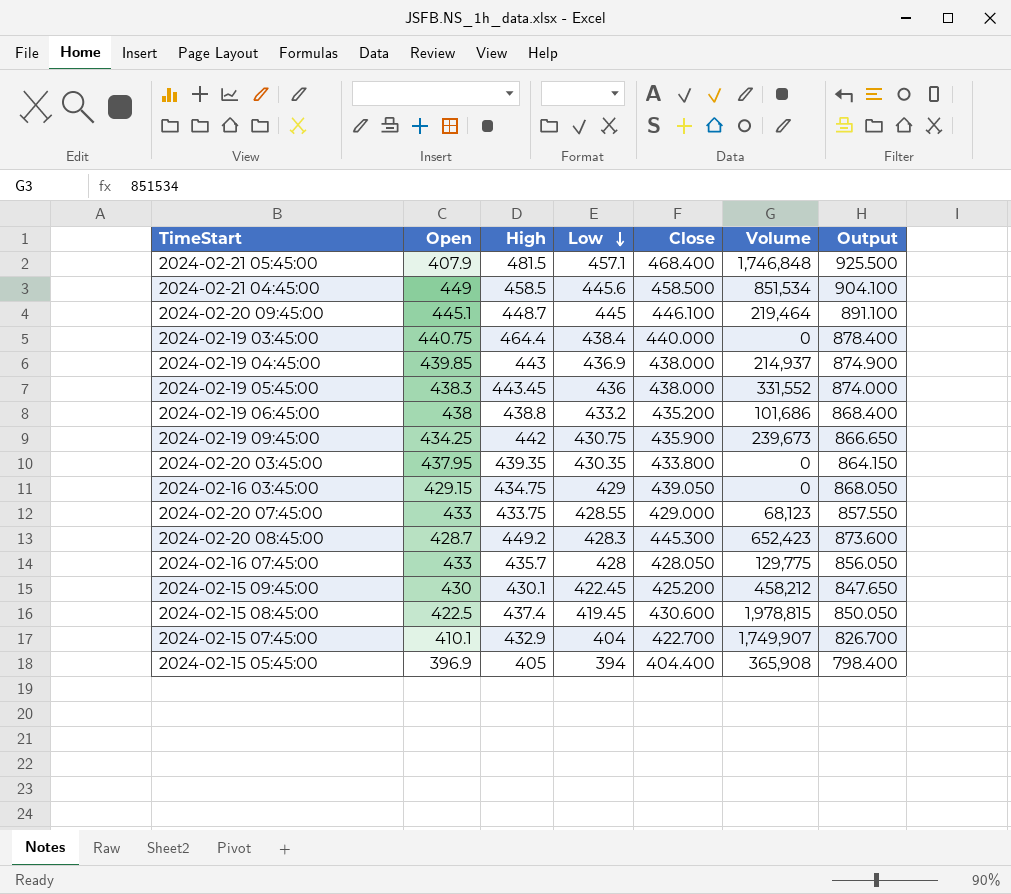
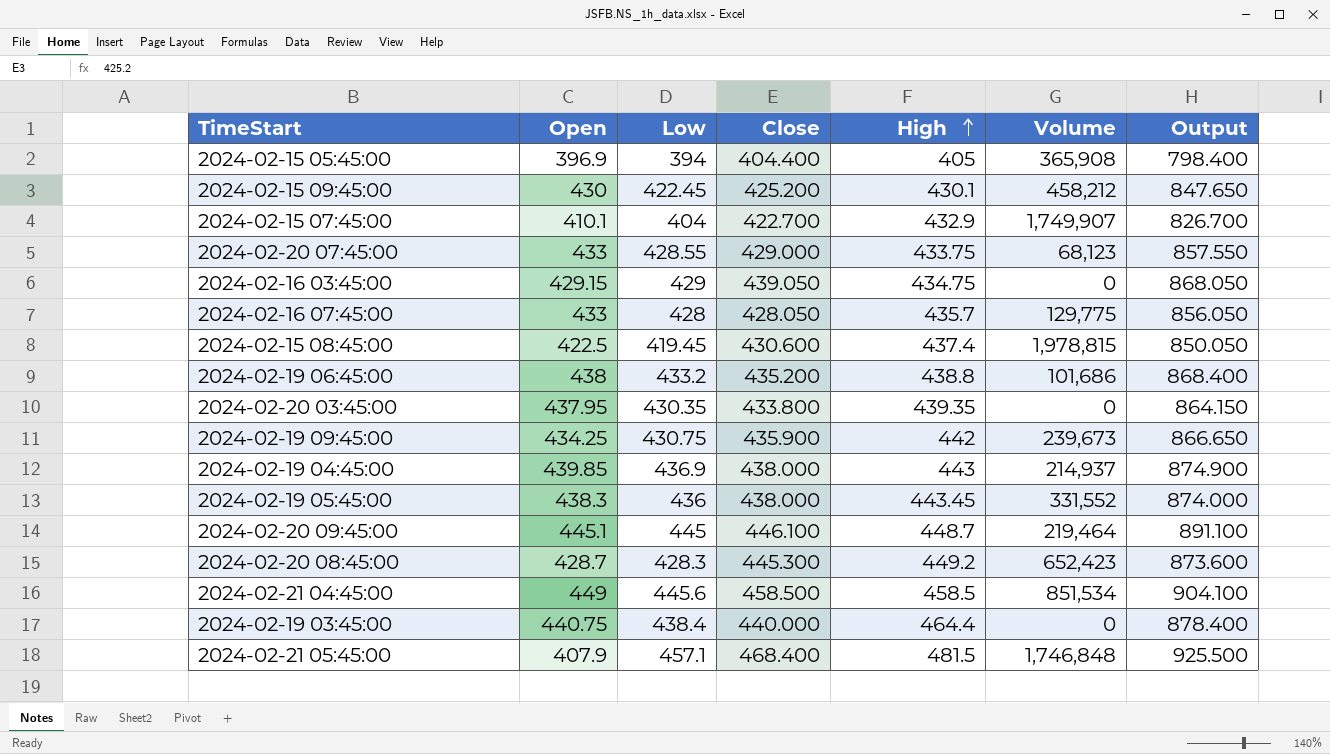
row order: Low descending -> High ascending
column High | position: 3 -> 5

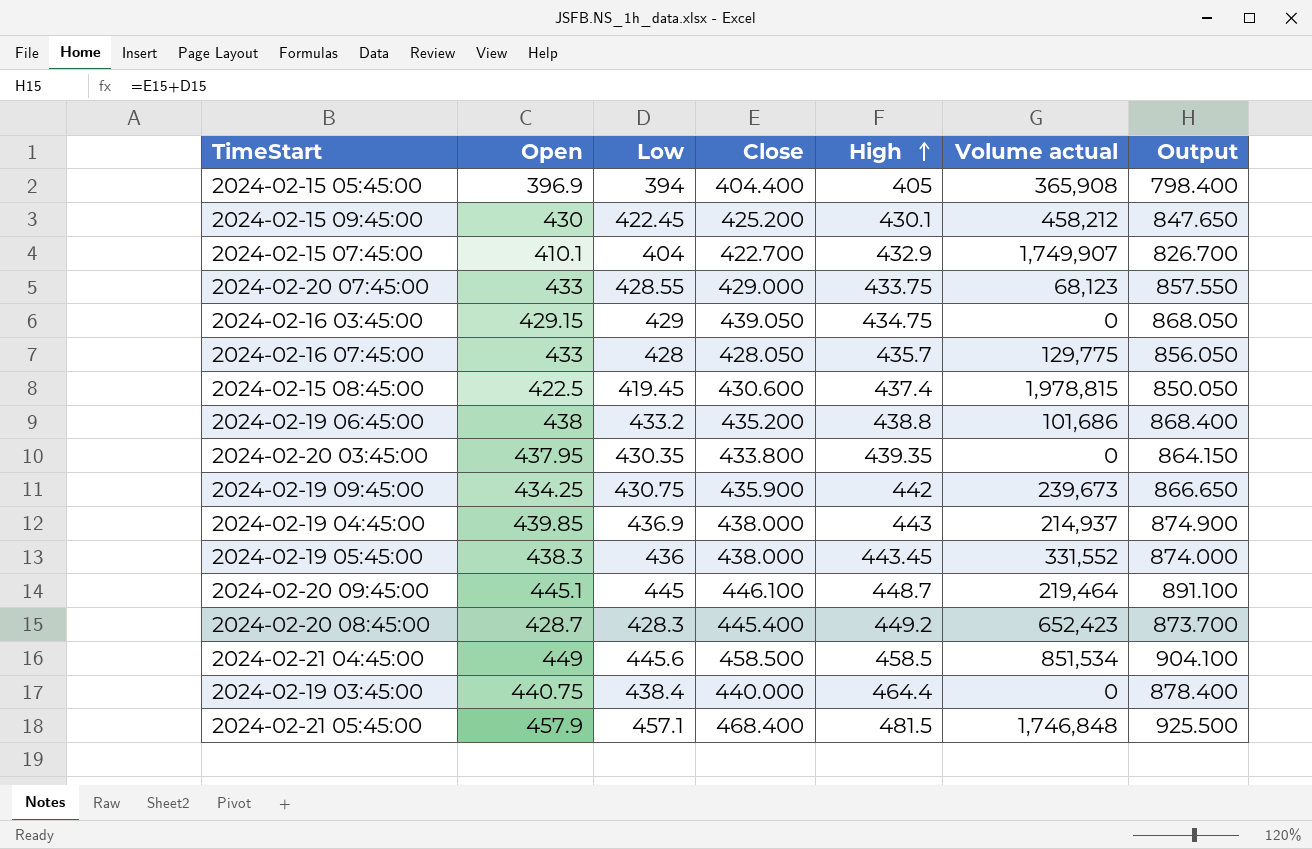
column name: Volume -> Volume actual
2024-02-20 08:45:00 | Close: 445.300 -> 445.400
2024-02-20 08:45:00 | Output: 873.600 -> 873.700
2024-02-21 05:45:00 | Open: 407.9 -> 457.9

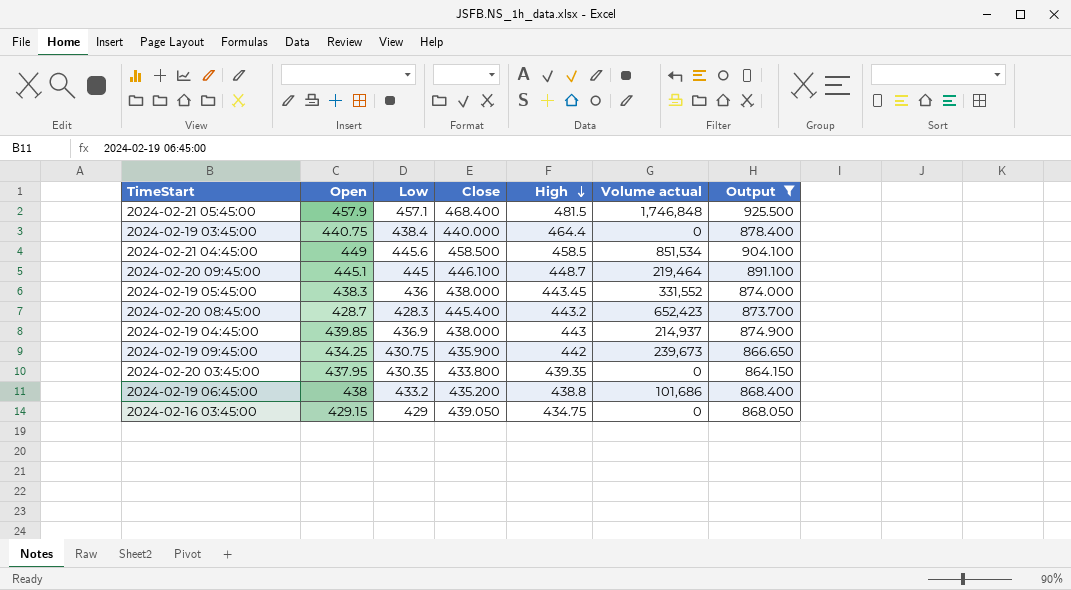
filter: none -> Output >= 864.150
row order: High ascending -> High descending
2024-02-20 08:45:00 | High: 449.2 -> 443.2

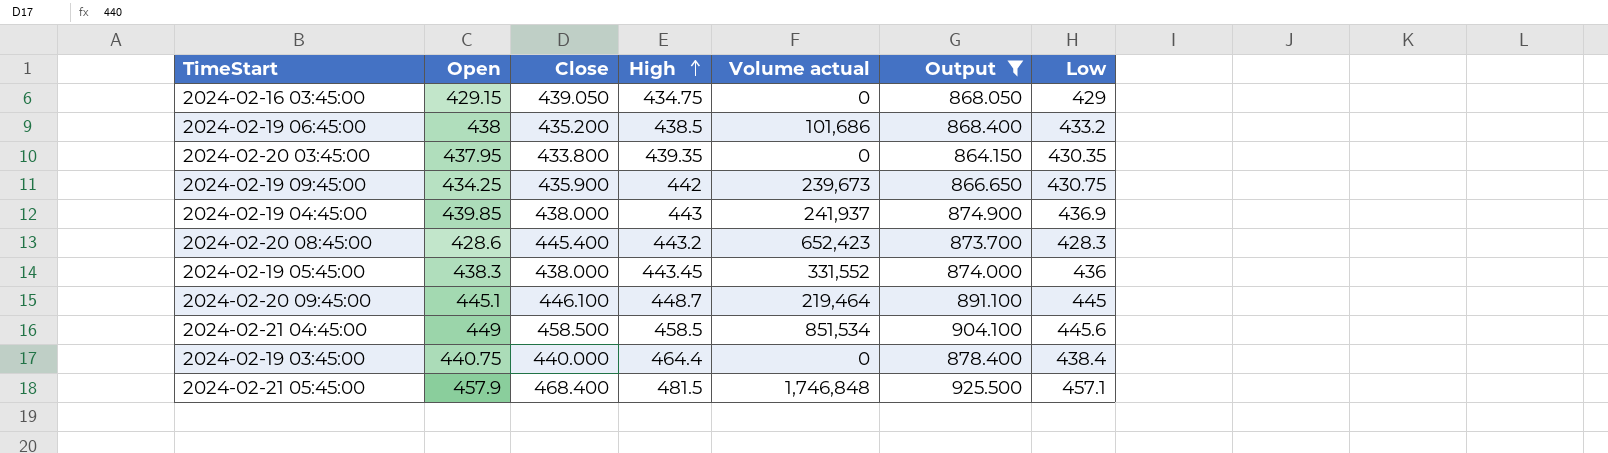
row order: High descending -> High ascending
column Low | position: 3 -> 7
2024-02-19 06:45:00 | High: 438.8 -> 438.5
2024-02-19 04:45:00 | Volume actual: 214,937 -> 241,937
2024-02-20 08:45:00 | Open: 428.7 -> 428.6

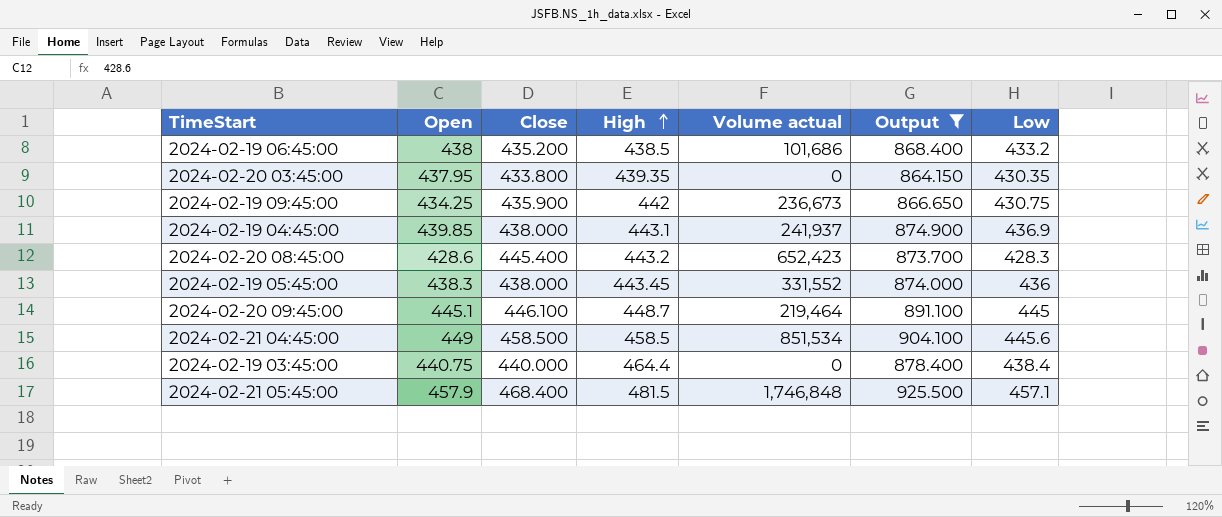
row 2024-02-16 03:45:00: 429.15 | 439.050 | 434.75 | 0 | 868.050 | 429 -> none
2024-02-19 09:45:00 | Volume actual: 239,673 -> 236,673
2024-02-19 04:45:00 | High: 443 -> 443.1

